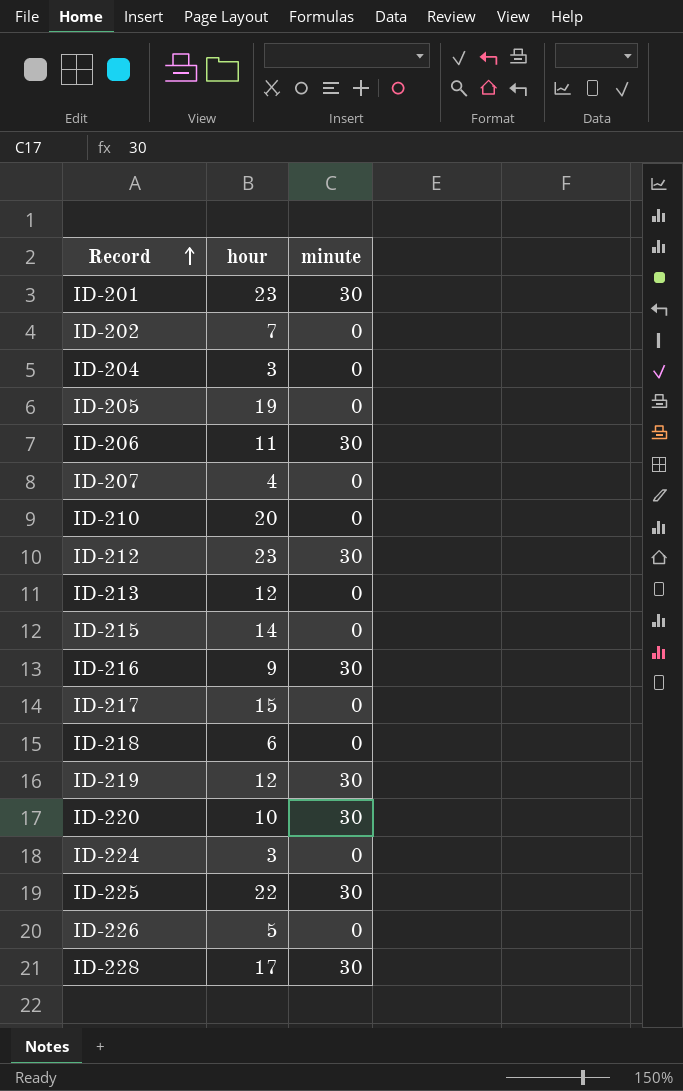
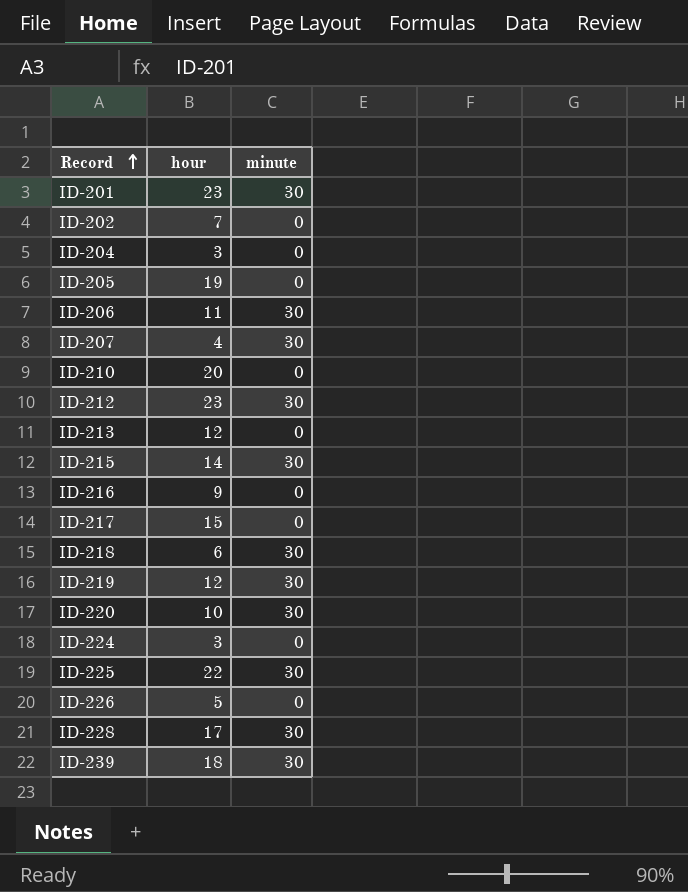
ID-207 | minute: 0 -> 30
ID-215 | minute: 0 -> 30
ID-216 | minute: 30 -> 0
ID-218 | minute: 0 -> 30
row ID-239: none -> 18 | 30

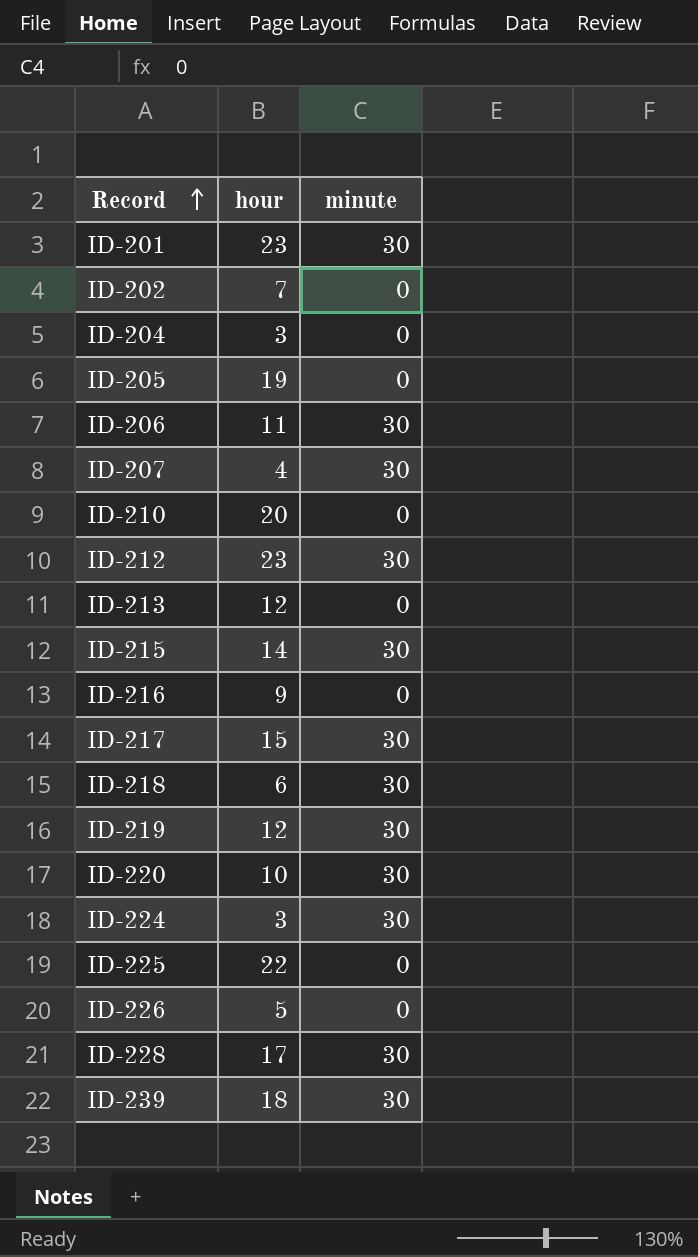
ID-217 | minute: 0 -> 30
ID-224 | minute: 0 -> 30
ID-225 | minute: 30 -> 0

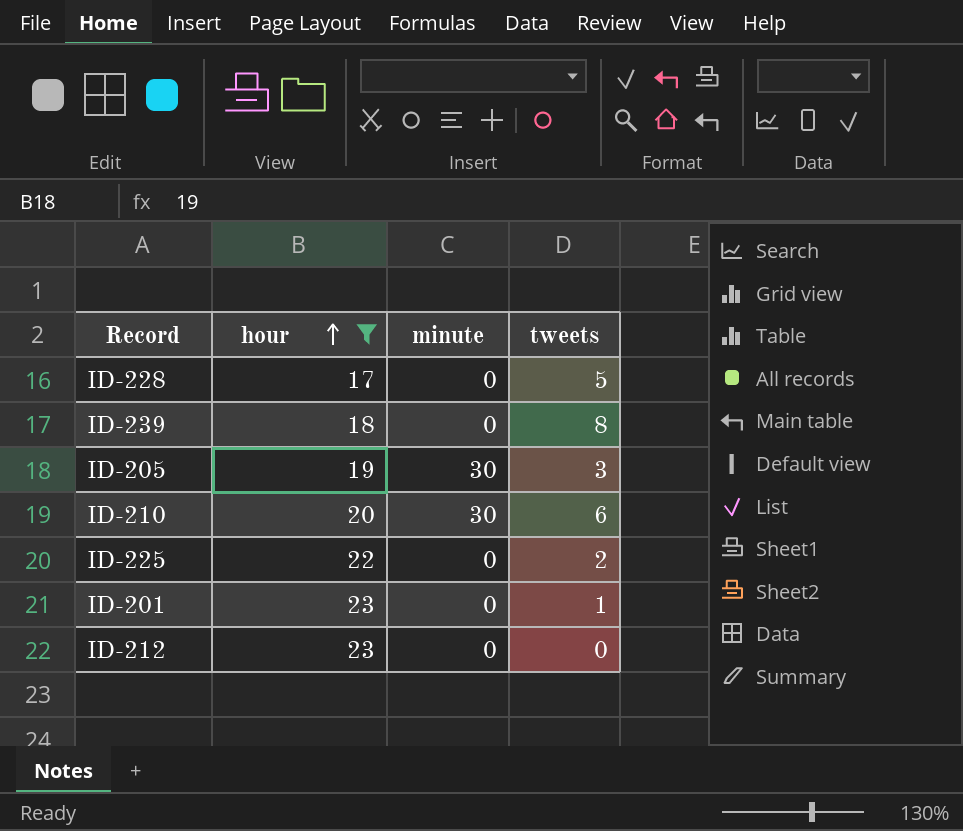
filter: none -> hour >= 17
row order: Record ascending -> hour ascending
column tweets | position: none -> 4
ID-228 | minute: 30 -> 0
ID-239 | minute: 30 -> 0
ID-205 | minute: 0 -> 30
ID-210 | minute: 0 -> 30
ID-201 | minute: 30 -> 0
ID-212 | minute: 30 -> 0

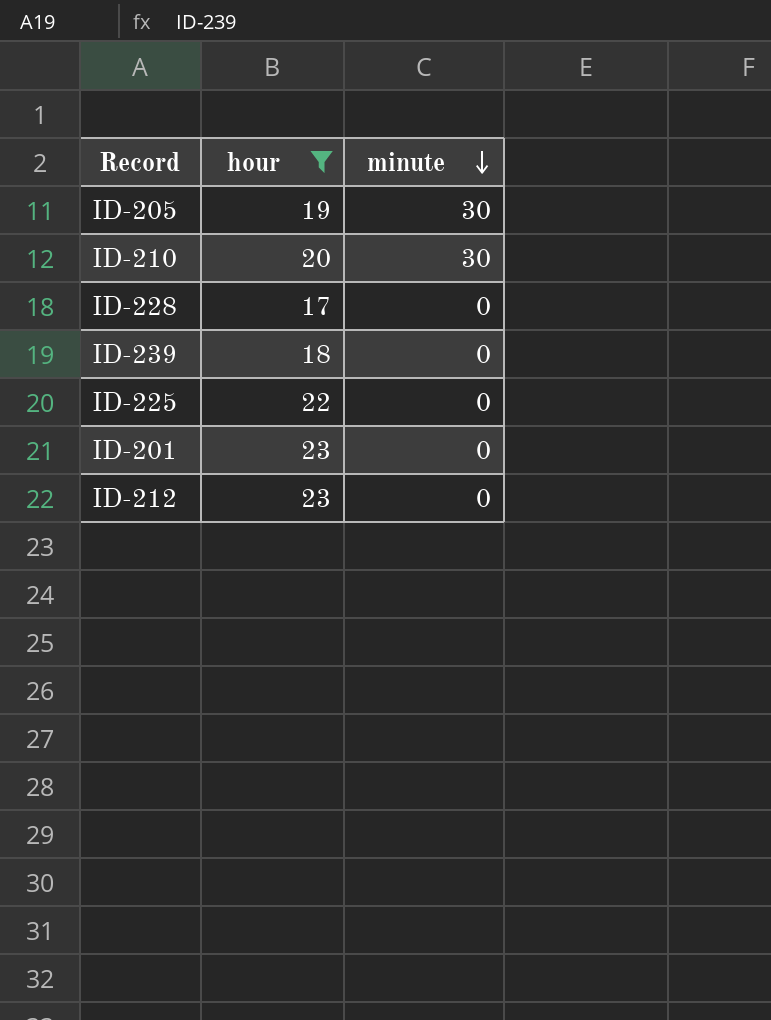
row order: hour ascending -> minute descending
column tweets | position: 4 -> none

